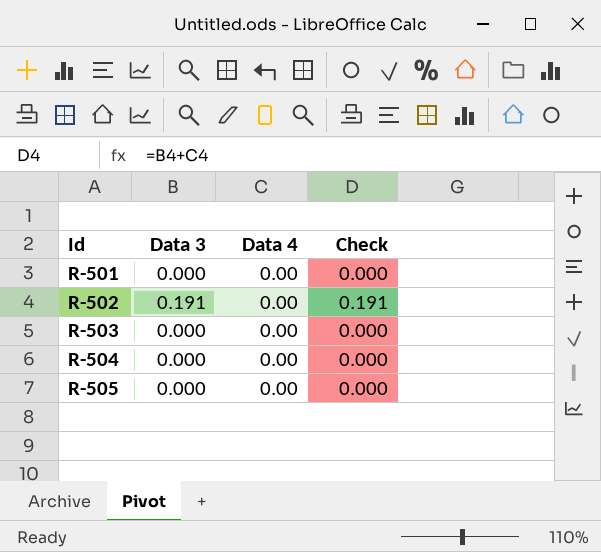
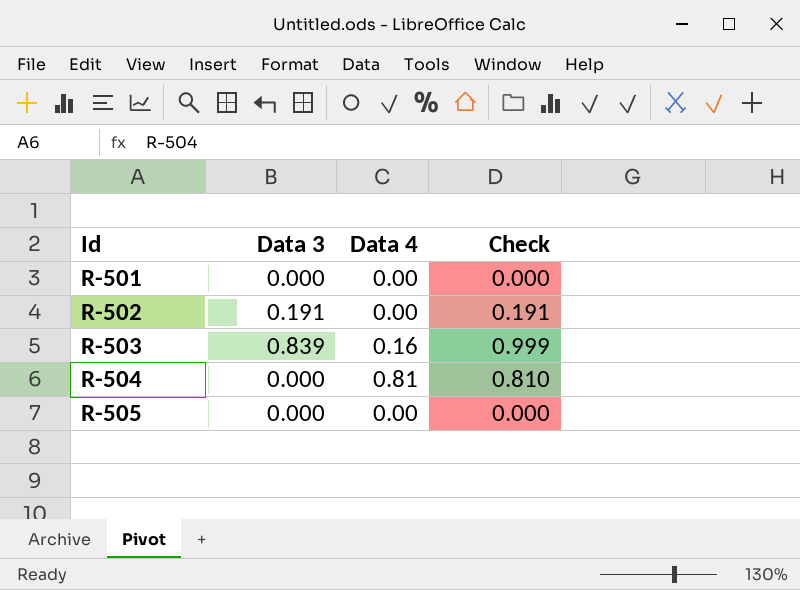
R-503 | Data 3: 0.000 -> 0.839
R-503 | Data 4: 0.00 -> 0.16
R-503 | Check: 0.000 -> 0.999
R-504 | Data 4: 0.00 -> 0.81
R-504 | Check: 0.000 -> 0.810

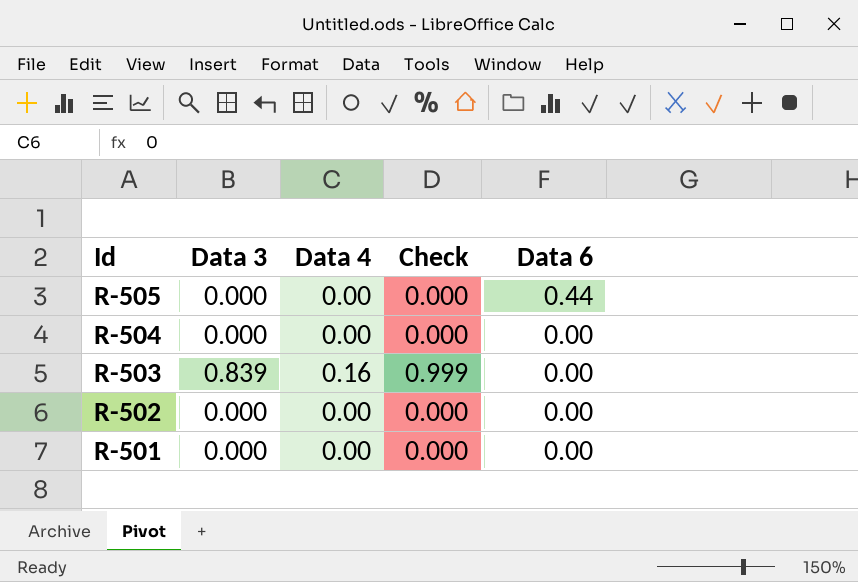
row order: Id ascending -> Id descending
column Data 6 | position: none -> 5
R-504 | Data 4: 0.81 -> 0.00
R-504 | Check: 0.810 -> 0.000
R-502 | Data 3: 0.191 -> 0.000
R-502 | Check: 0.191 -> 0.000

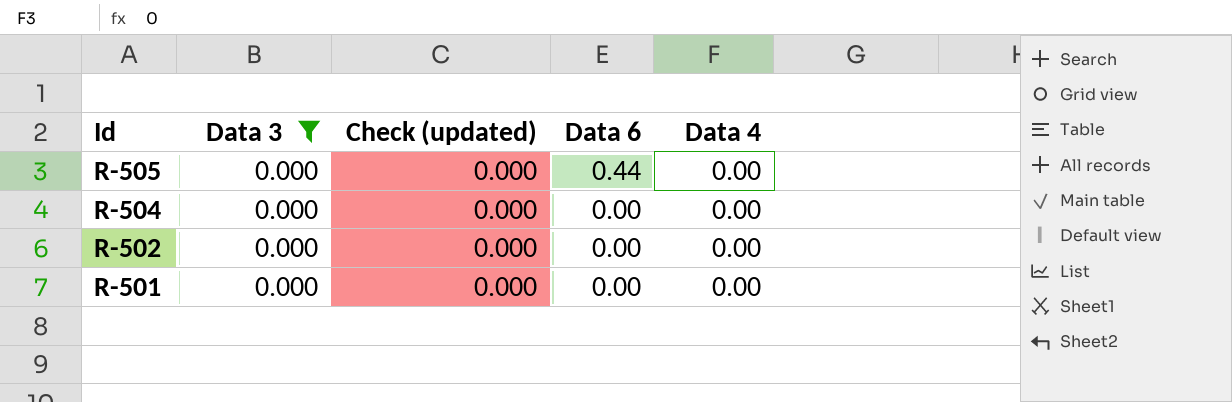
filter: none -> Data 3 = 0.000
column name: Check -> Check (updated)
column Data 4 | position: 3 -> 5

